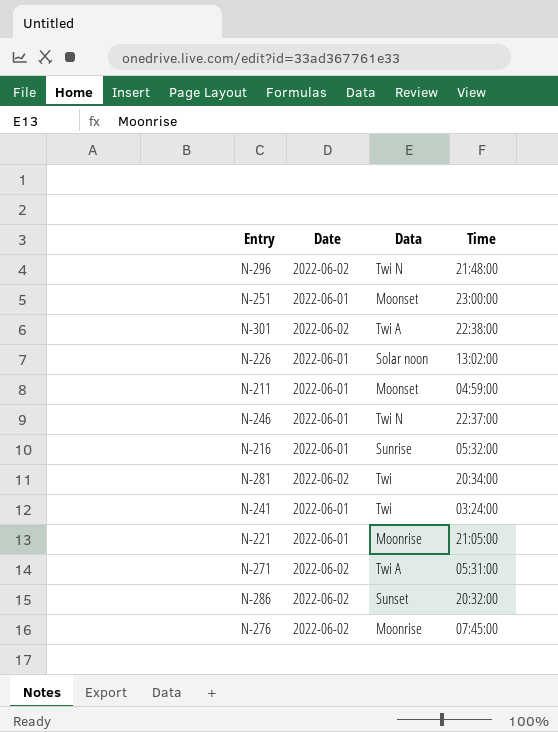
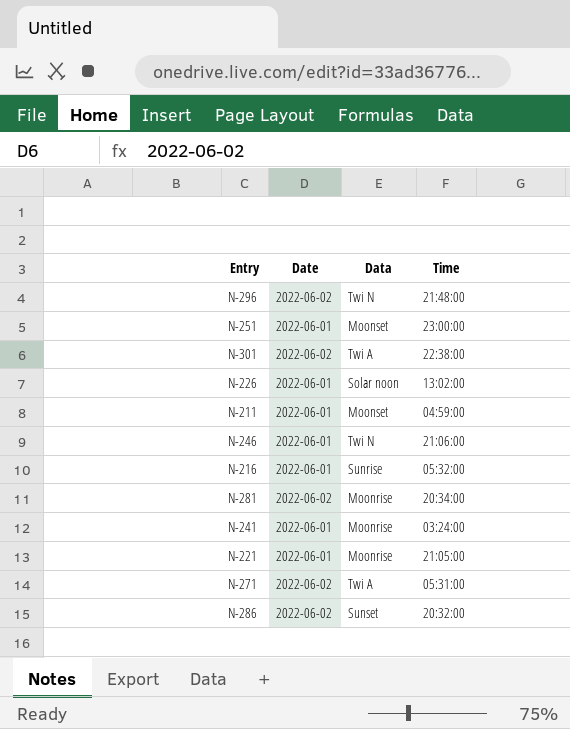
row N-276: 2022-06-02 | Moonrise | 07:45:00 -> none
N-246 | Time: 22:37:00 -> 21:06:00
N-281 | Data: Twi -> Moonrise
N-241 | Data: Twi -> Moonrise

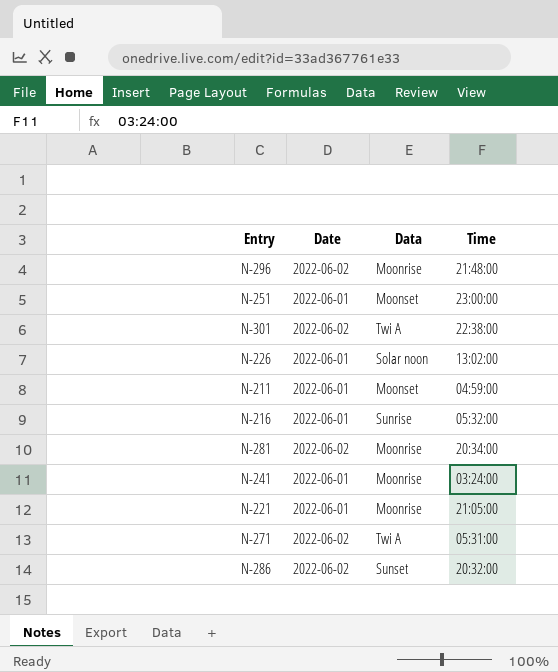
row N-246: 2022-06-01 | Twi N | 21:06:00 -> none
N-296 | Data: Twi N -> Moonrise

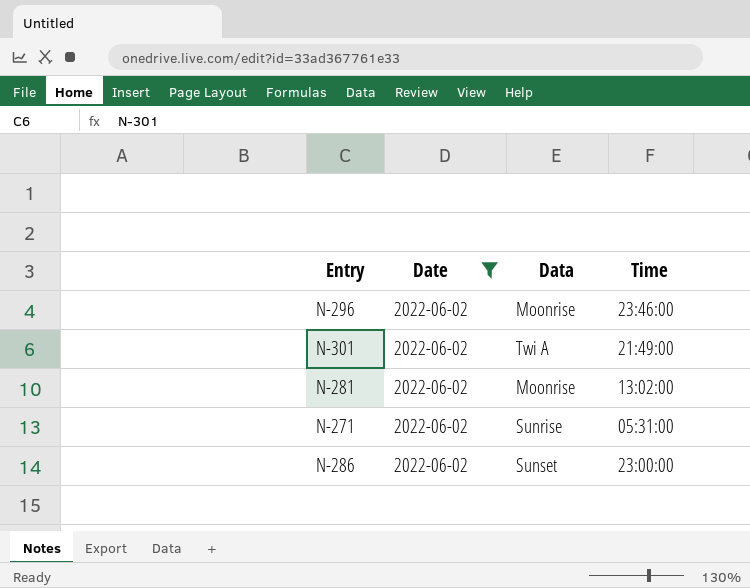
filter: none -> Date = 2022-06-02
N-296 | Time: 21:48:00 -> 23:46:00
N-301 | Time: 22:38:00 -> 21:49:00
N-281 | Time: 20:34:00 -> 13:02:00
N-271 | Data: Twi A -> Sunrise
N-286 | Time: 20:32:00 -> 23:00:00

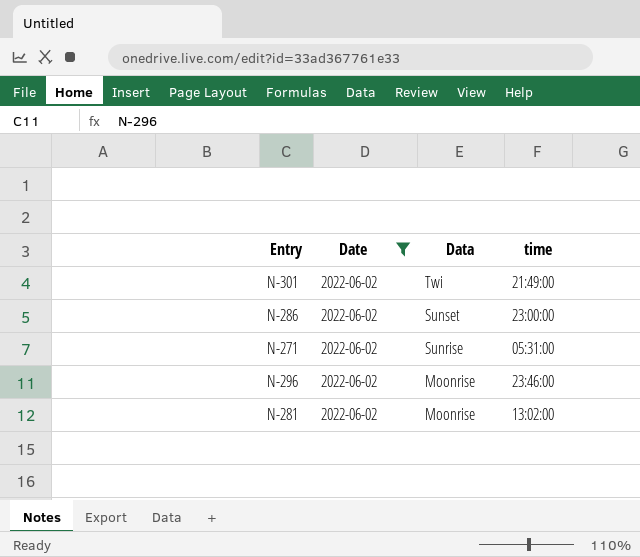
row order: none -> Data descending
column name: Time -> time
N-301 | Data: Twi A -> Twi

